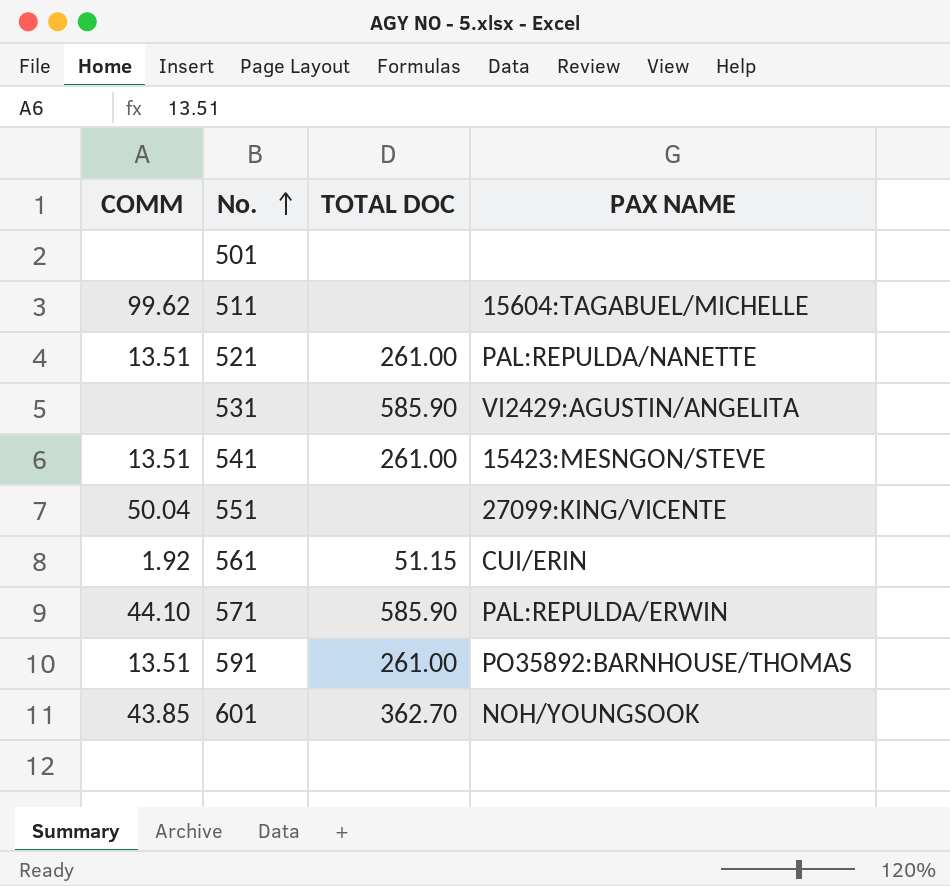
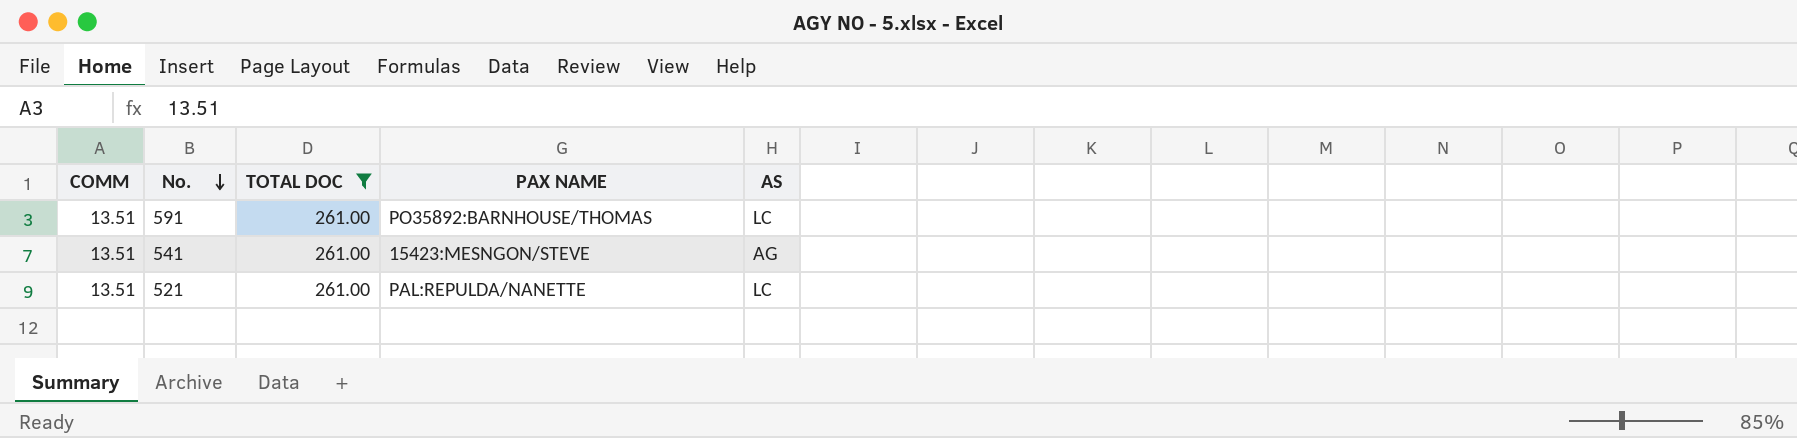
filter: none -> TOTAL DOC = 261.00
row order: No. ascending -> No. descending
column AS | position: none -> 5

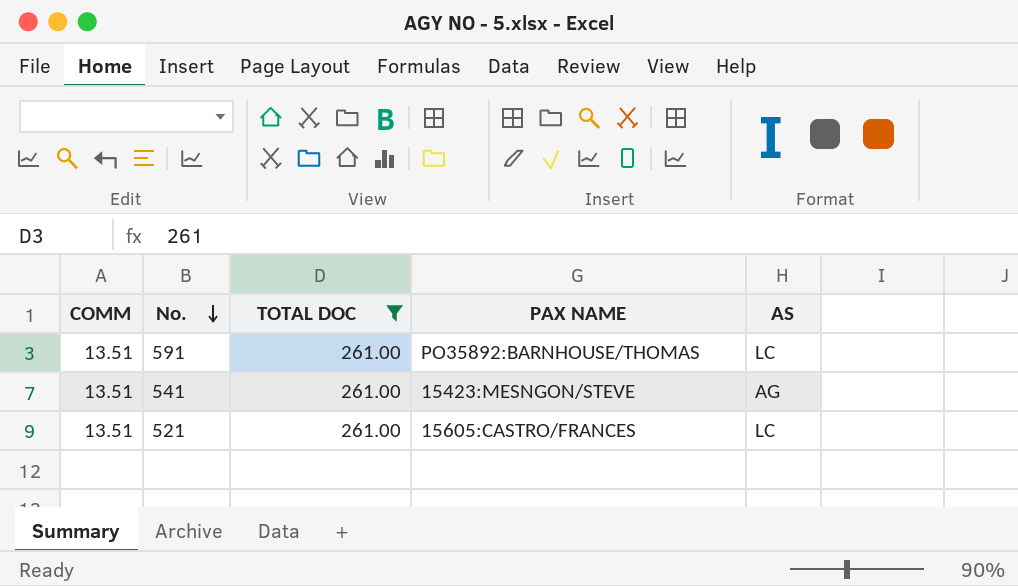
521 | PAX NAME: PAL:REPULDA/NANETTE -> 15605:CASTRO/FRANCES

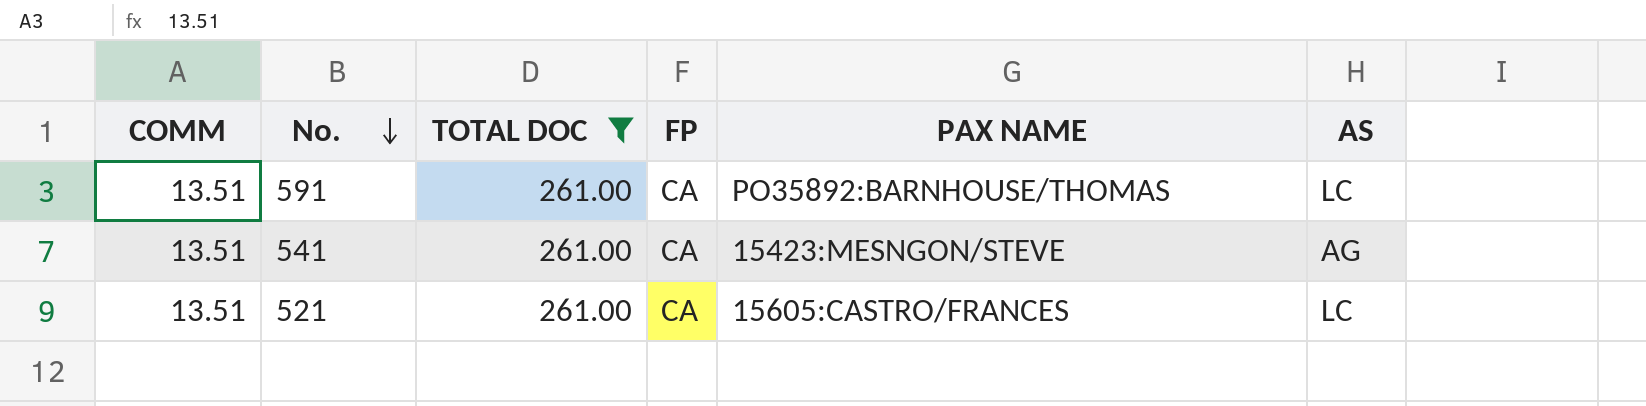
column FP | position: none -> 4

